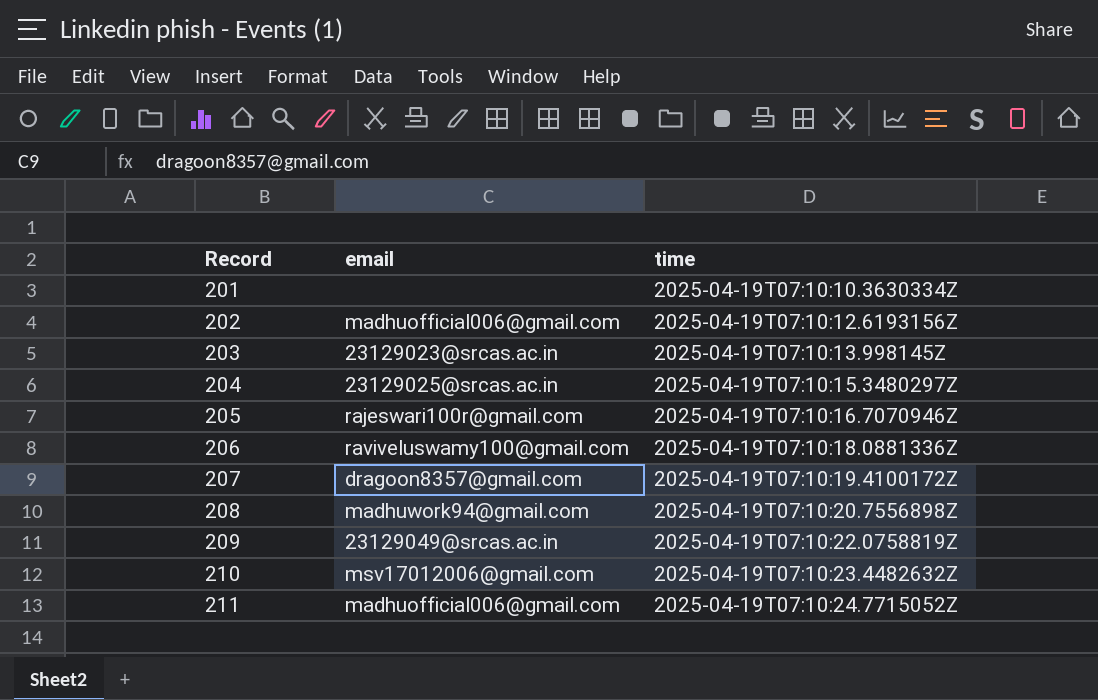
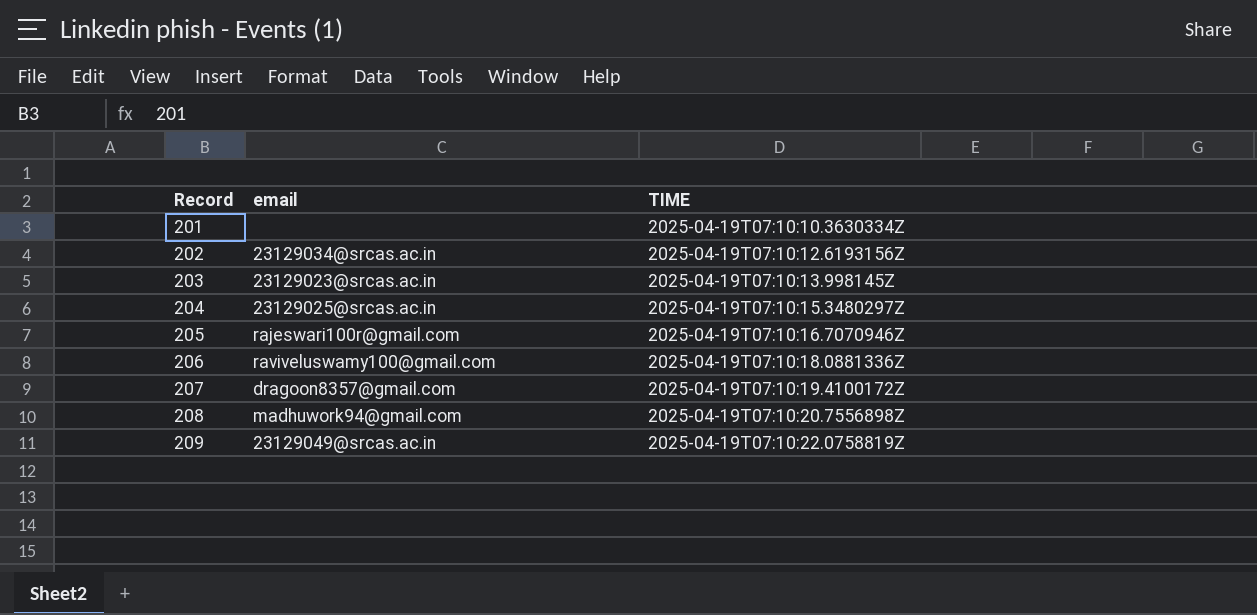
column name: time -> TIME
row 210: msv17012006@gmail.com | 2025-04-19T07:10:23.4482632Z -> none
row 211: madhuofficial006@gmail.com | 2025-04-19T07:10:24.7715052Z -> none
202 | email: madhuofficial006@gmail.com -> 23129034@srcas.ac.in

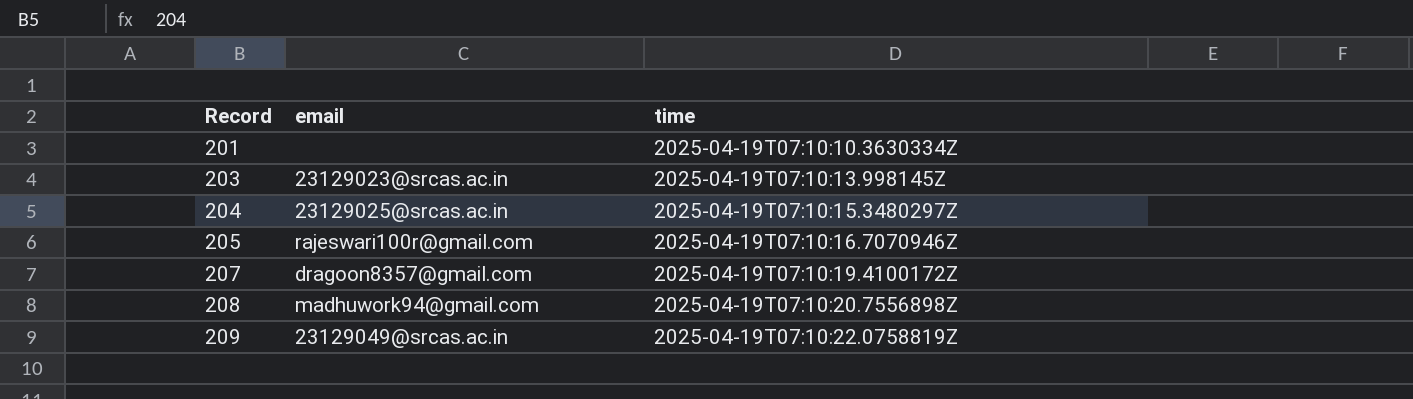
column name: TIME -> time
row 202: 23129034@srcas.ac.in | 2025-04-19T07:10:12.6193156Z -> none
row 206: raviveluswamy100@gmail.com | 2025-04-19T07:10:18.0881336Z -> none

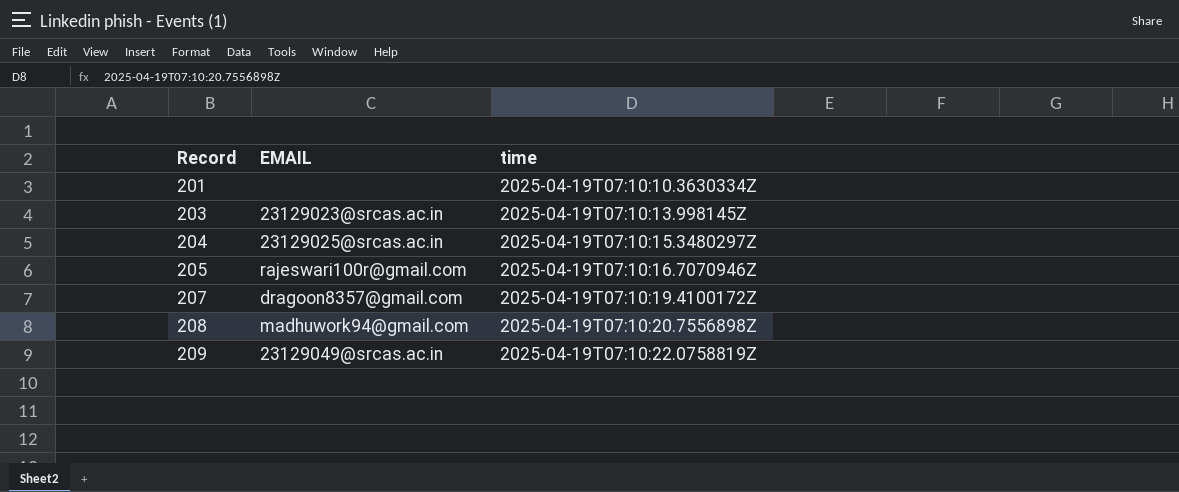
column name: email -> EMAIL

